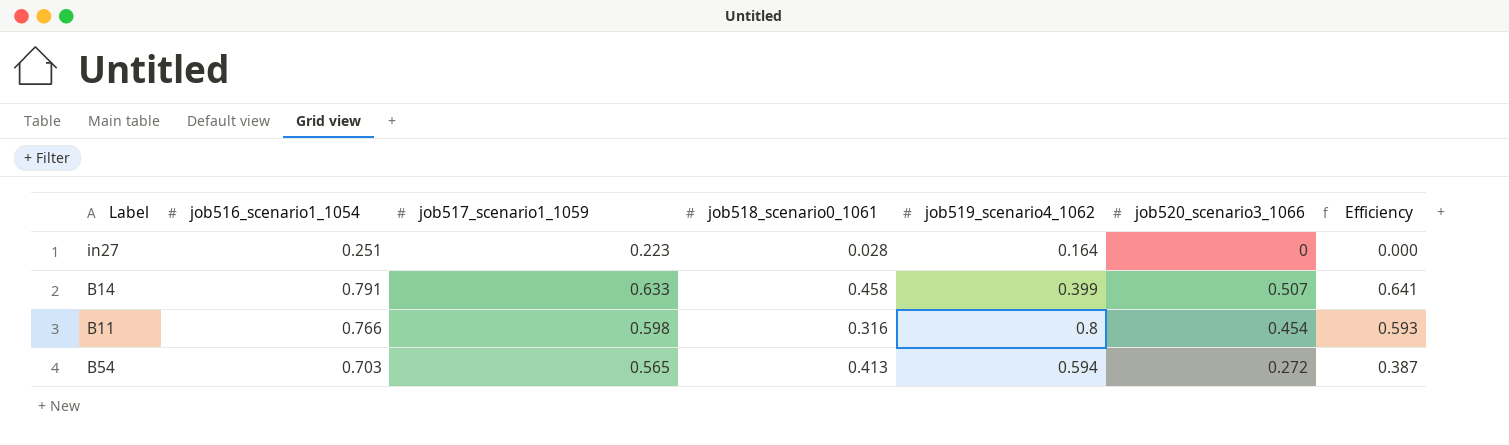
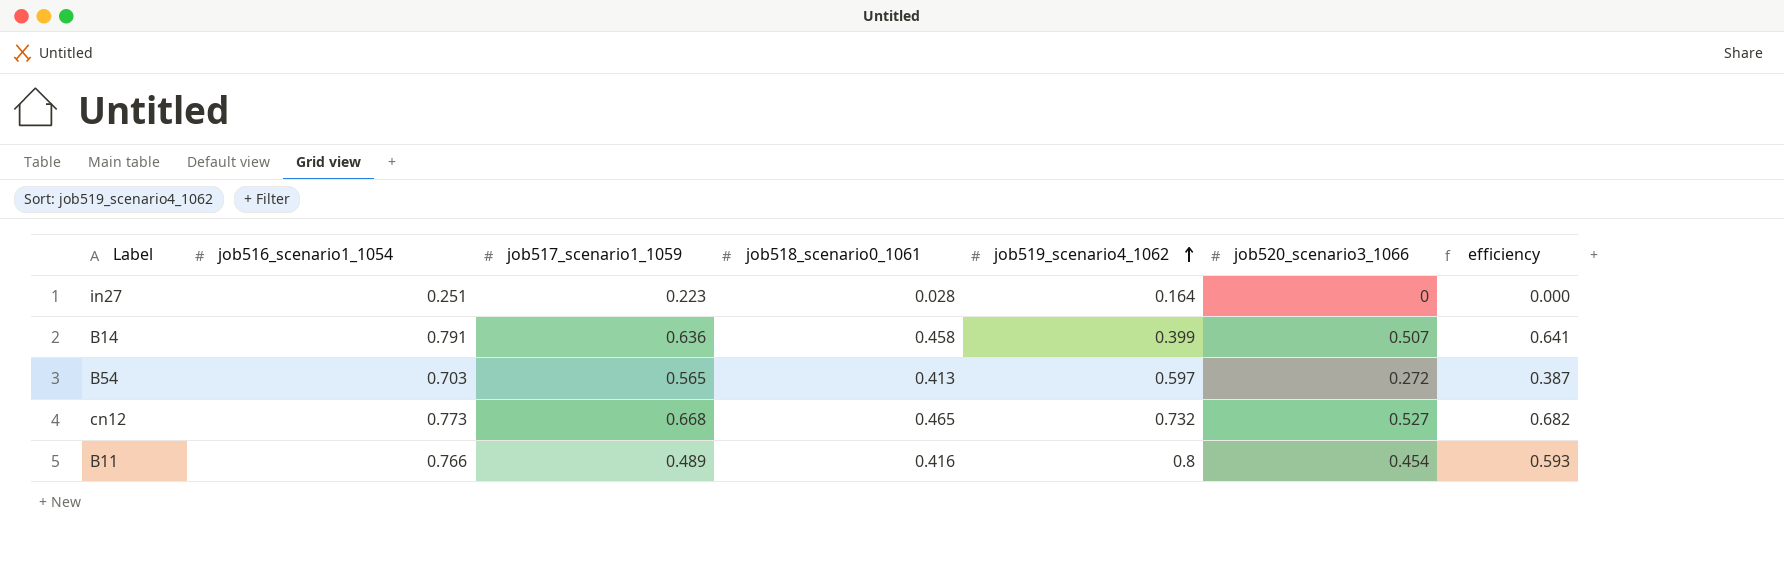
row order: none -> job519_scenario4_1062 ascending
column name: Efficiency -> efficiency
B14 | job517_scenario1_1059: 0.633 -> 0.636
B54 | job519_scenario4_1062: 0.594 -> 0.597
row cn12: none -> 0.773 | 0.668 | 0.465 | 0.732 | 0.527 | 0.682
B11 | job517_scenario1_1059: 0.598 -> 0.489
B11 | job518_scenario0_1061: 0.316 -> 0.416

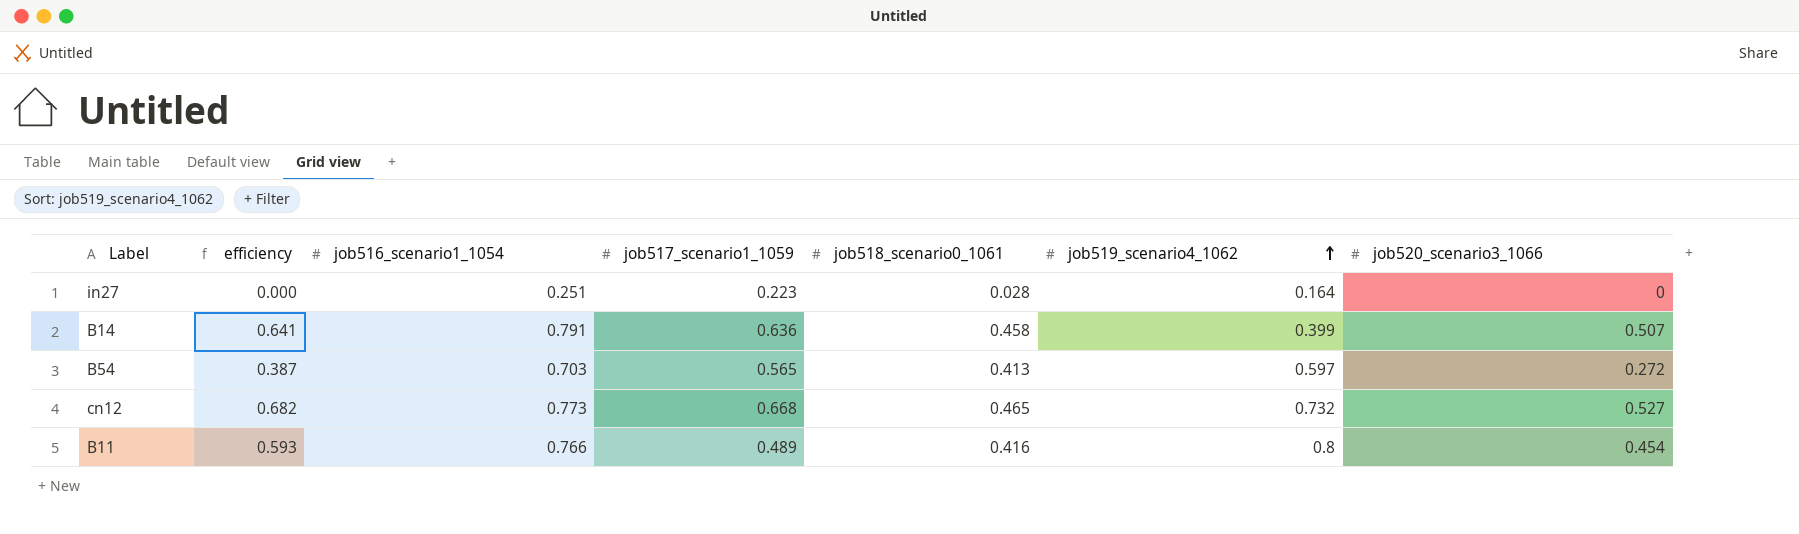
column efficiency | position: 7 -> 2

